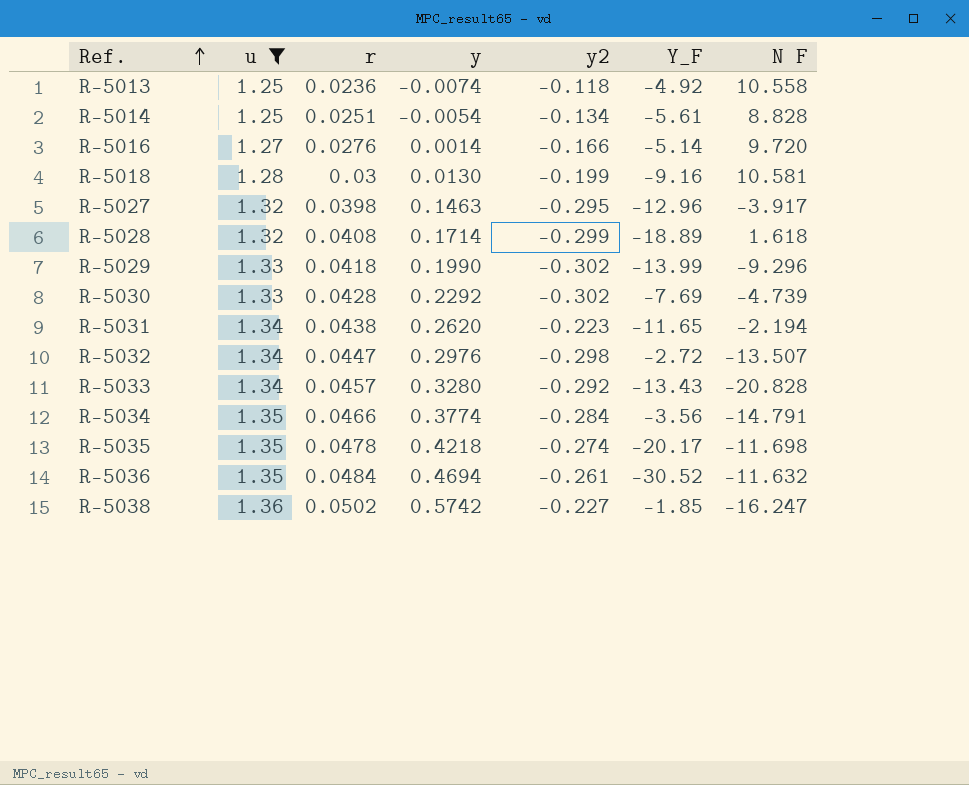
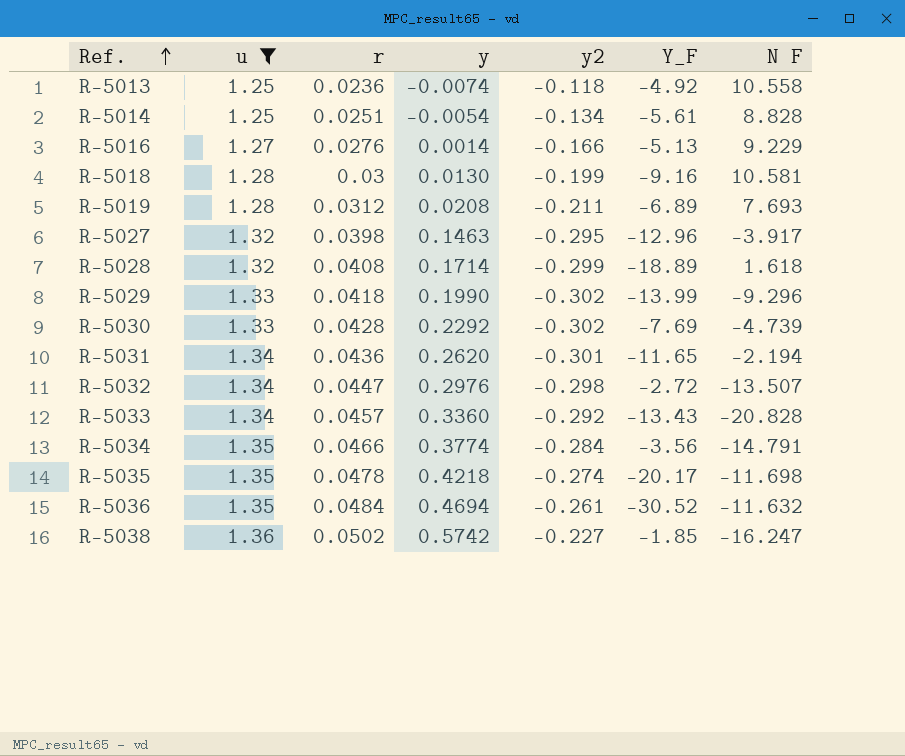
R-5016 | Y_F: -5.14 -> -5.13
R-5016 | N F: 9.720 -> 9.229
row R-5019: none -> 1.28 | 0.0312 | 0.0208 | -0.211 | -6.89 | 7.693
R-5031 | r: 0.0438 -> 0.0436
R-5031 | y2: -0.223 -> -0.301
R-5033 | y: 0.3280 -> 0.3360

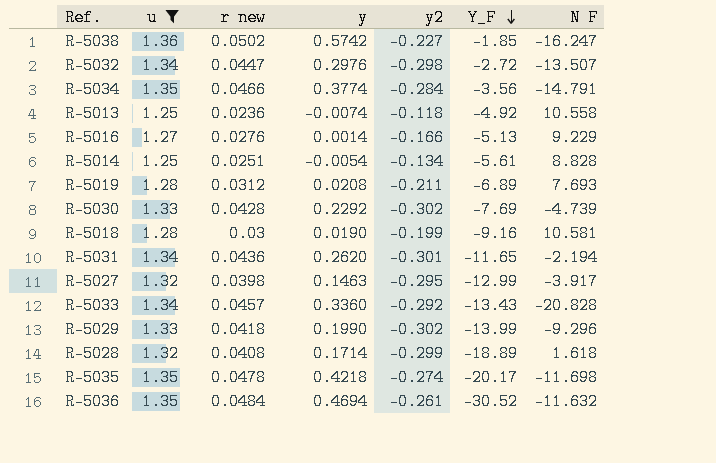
row order: Ref. ascending -> Y_F descending
column name: r -> r new
R-5018 | y: 0.0130 -> 0.0190
R-5027 | Y_F: -12.96 -> -12.99

